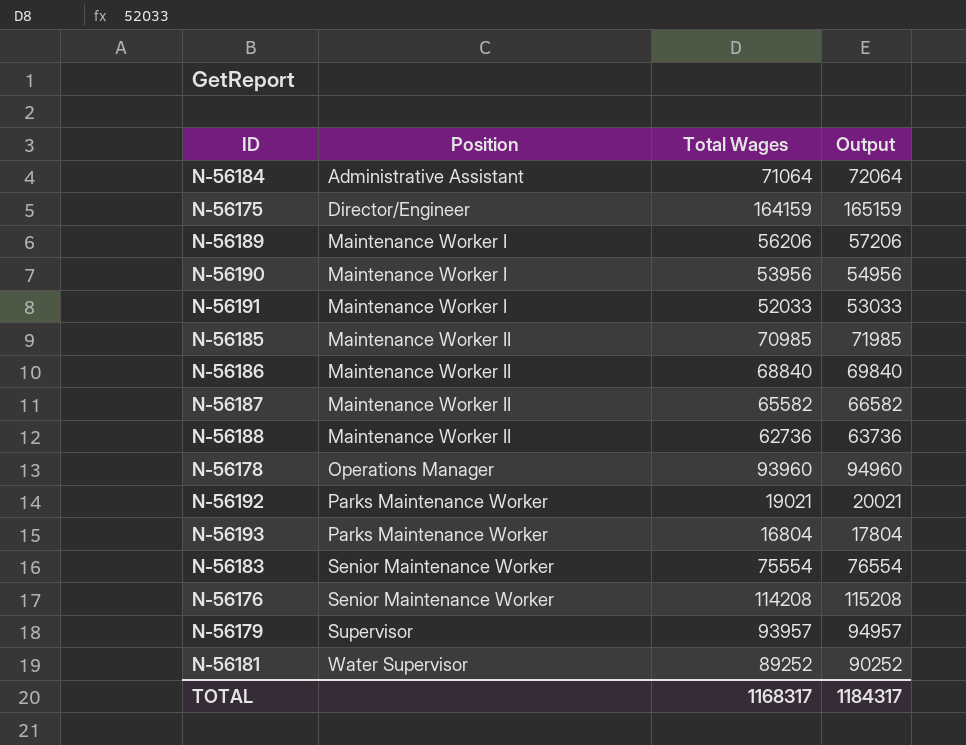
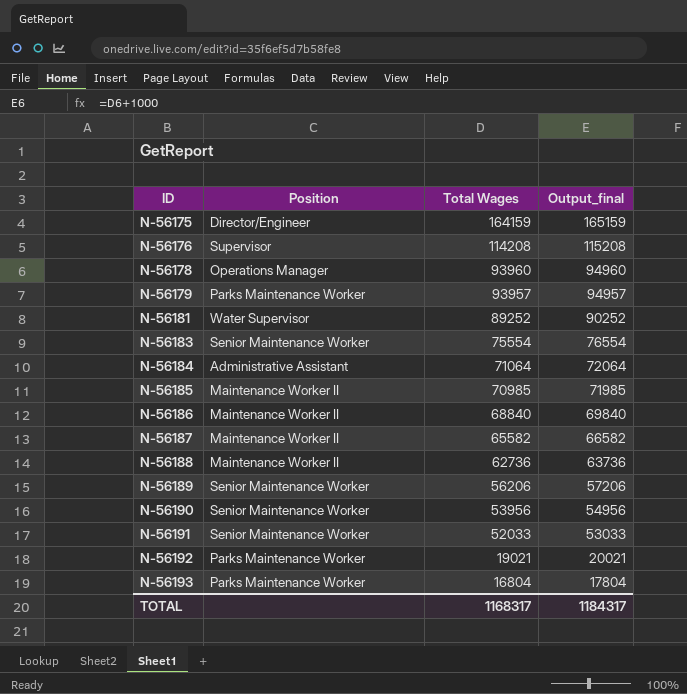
row order: Position ascending -> ID ascending
column name: Output -> Output_final
N-56176 | Position: Senior Maintenance Worker -> Supervisor
N-56179 | Position: Supervisor -> Parks Maintenance Worker
N-56189 | Position: Maintenance Worker I -> Senior Maintenance Worker
N-56190 | Position: Maintenance Worker I -> Senior Maintenance Worker
N-56191 | Position: Maintenance Worker I -> Senior Maintenance Worker

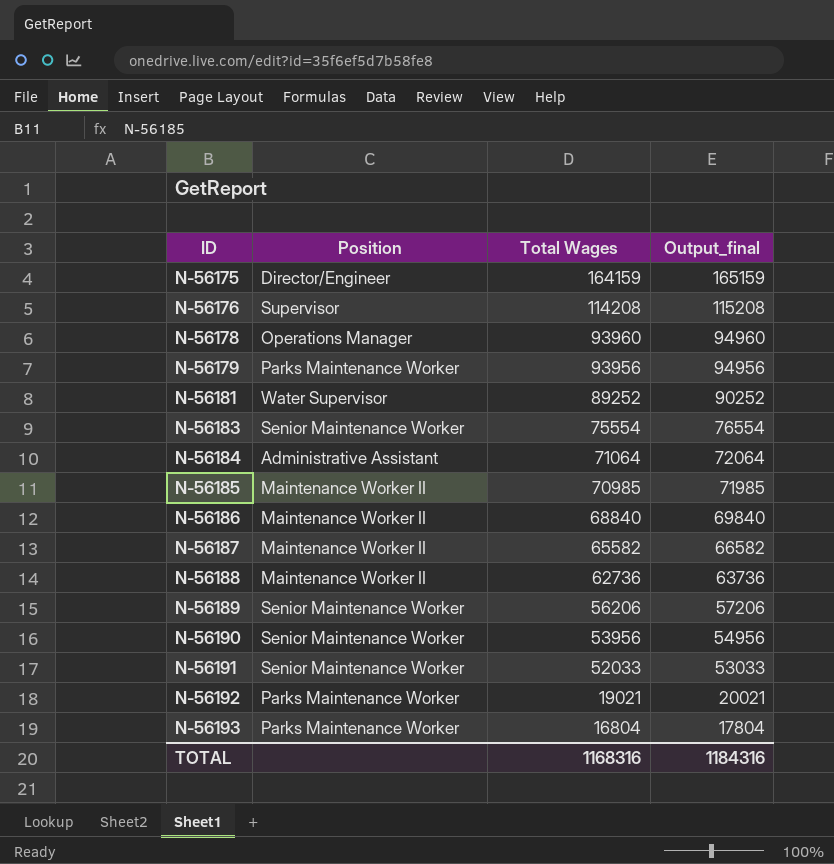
N-56179 | Total Wages: 93957 -> 93956
N-56179 | Output_final: 94957 -> 94956
TOTAL | Total Wages: 1168317 -> 1168316
TOTAL | Output_final: 1184317 -> 1184316

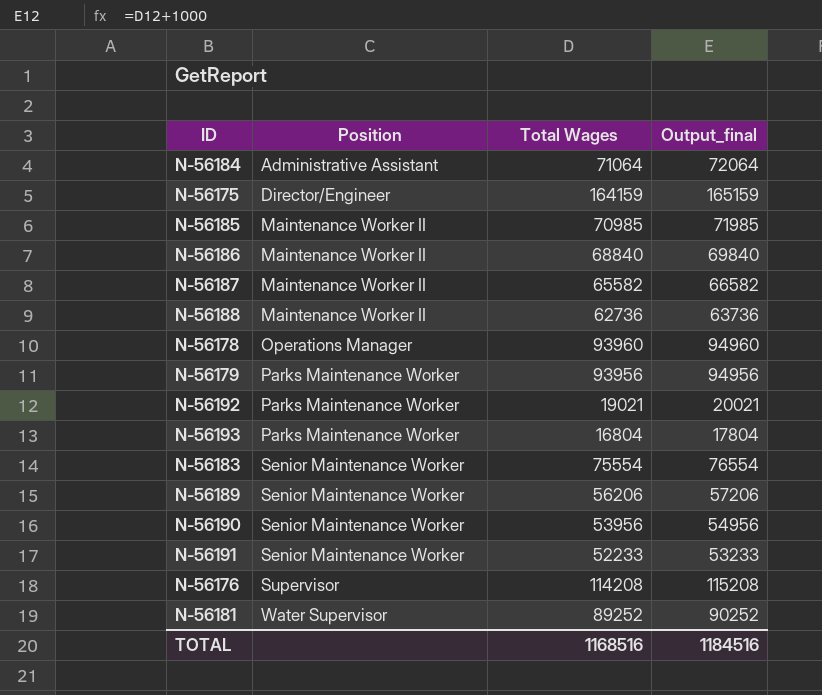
row order: ID ascending -> Position ascending
N-56191 | Total Wages: 52033 -> 52233
N-56191 | Output_final: 53033 -> 53233
TOTAL | Total Wages: 1168316 -> 1168516
TOTAL | Output_final: 1184316 -> 1184516

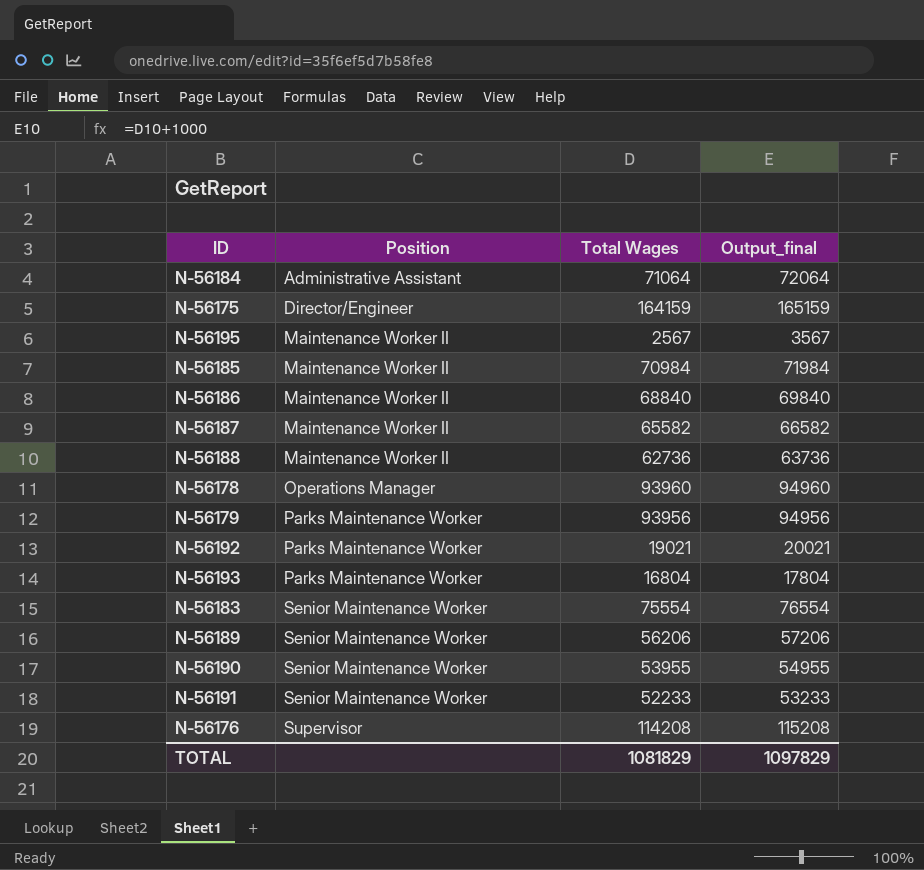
row N-56181: Water Supervisor | 89252 | 90252 -> none
row N-56195: none -> Maintenance Worker II | 2567 | 3567
N-56185 | Total Wages: 70985 -> 70984
N-56185 | Output_final: 71985 -> 71984
N-56190 | Total Wages: 53956 -> 53955
N-56190 | Output_final: 54956 -> 54955
TOTAL | Total Wages: 1168516 -> 1081829
TOTAL | Output_final: 1184516 -> 1097829

